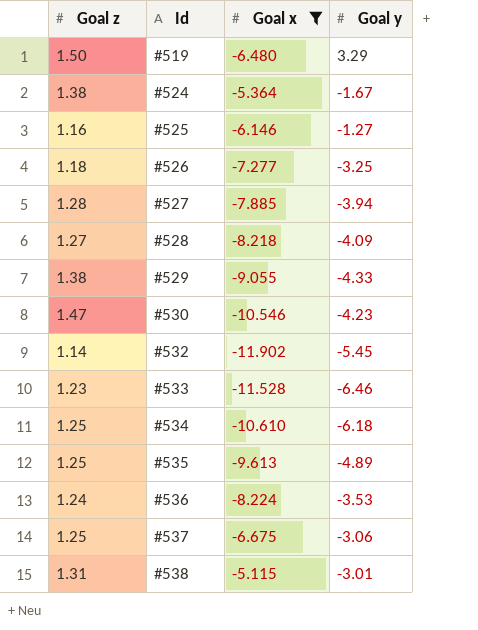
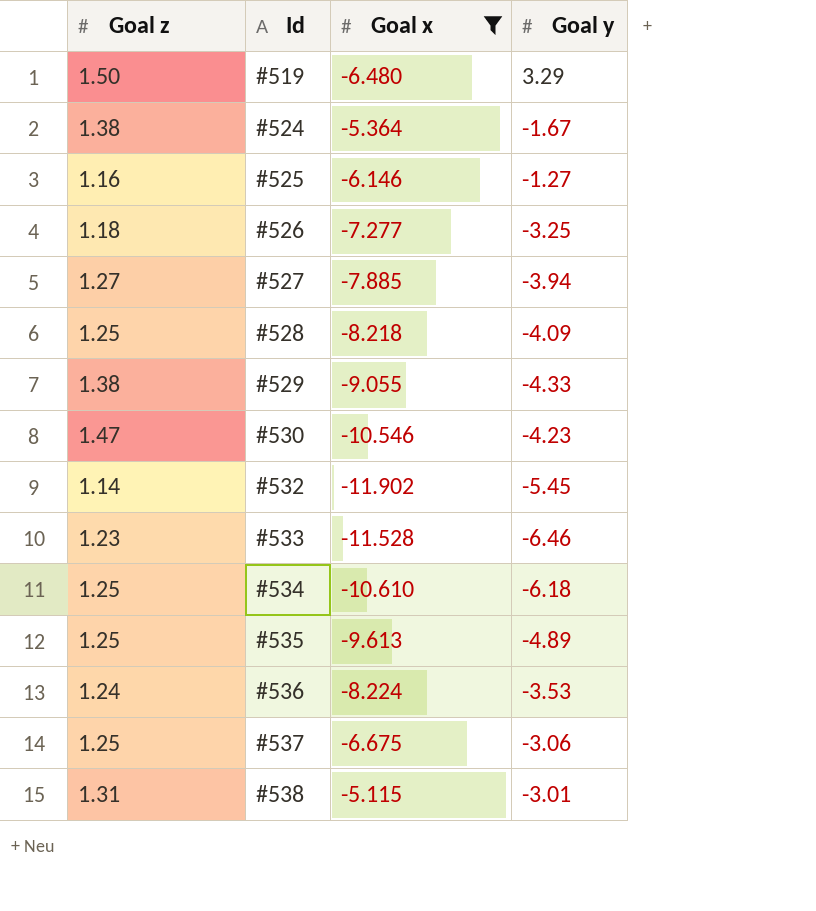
#527 | Goal z: 1.28 -> 1.27
#528 | Goal z: 1.27 -> 1.25

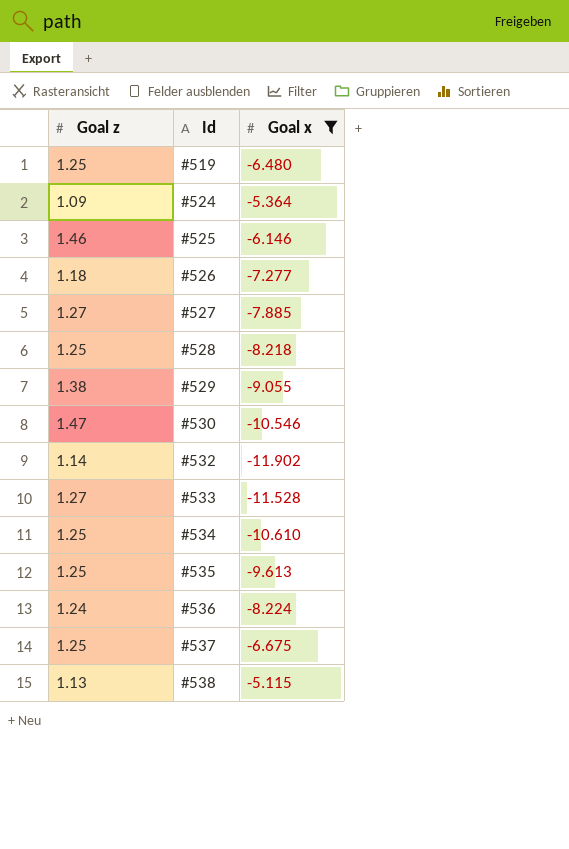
column Goal y | position: 4 -> none
#519 | Goal z: 1.50 -> 1.25
#524 | Goal z: 1.38 -> 1.09
#525 | Goal z: 1.16 -> 1.46
#533 | Goal z: 1.23 -> 1.27
#538 | Goal z: 1.31 -> 1.13

